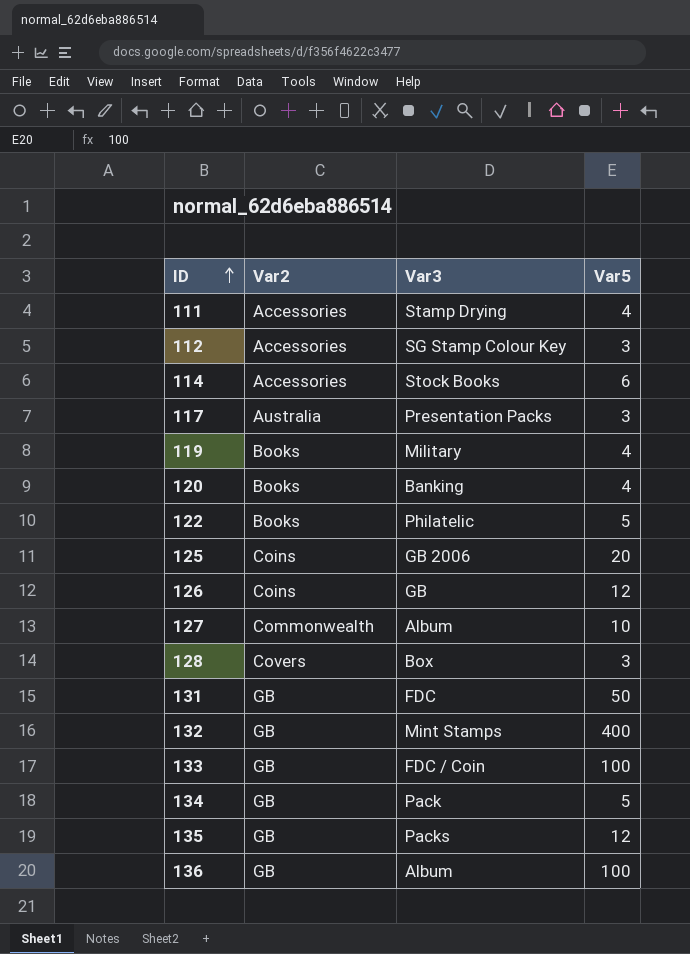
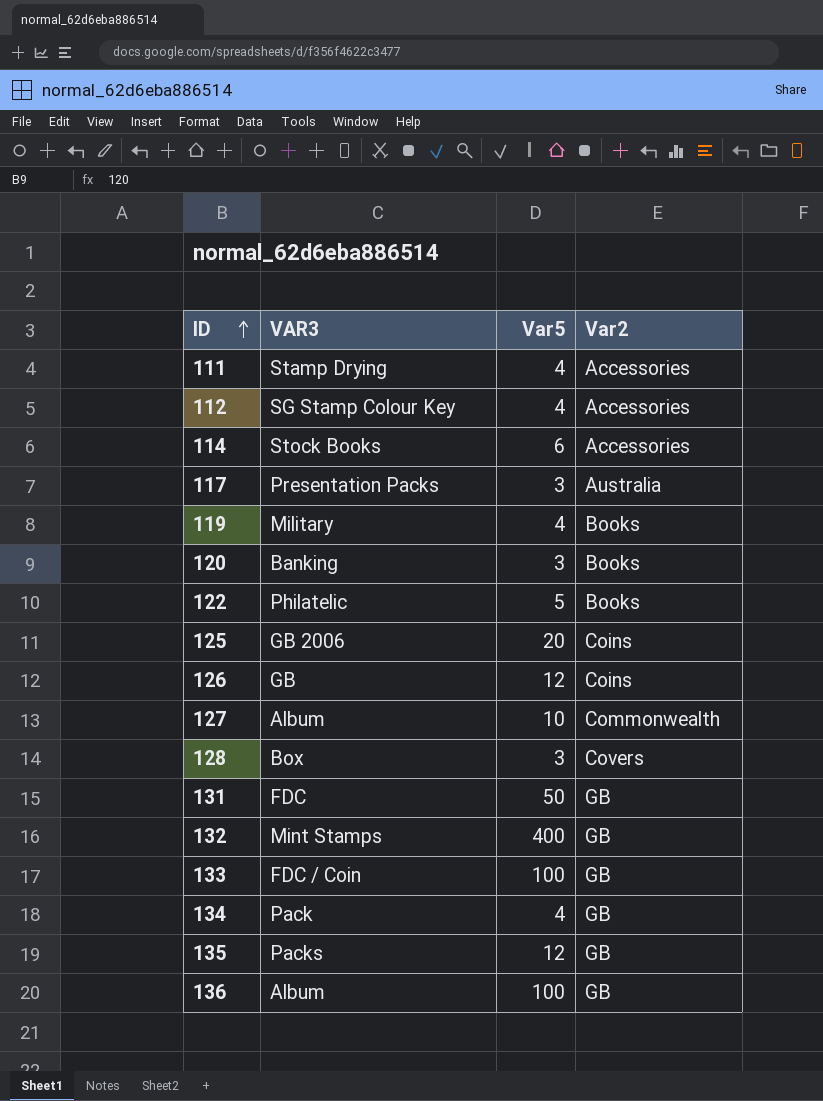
column name: Var3 -> VAR3
column Var2 | position: 2 -> 4
112 | Var5: 3 -> 4
120 | Var5: 4 -> 3
134 | Var5: 5 -> 4

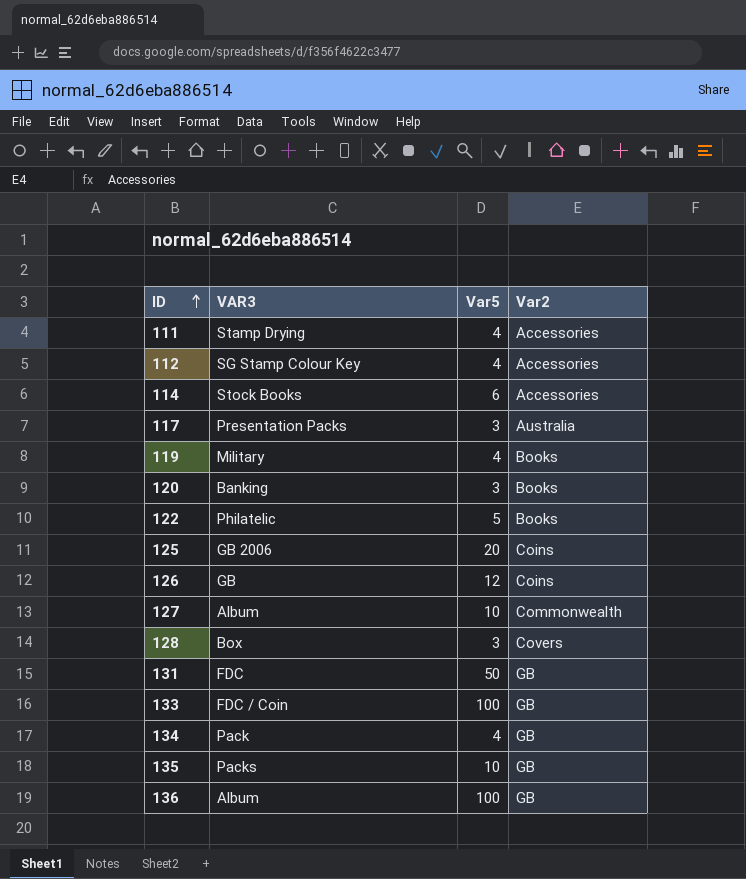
row 132: Mint Stamps | 400 | GB -> none
135 | Var5: 12 -> 10

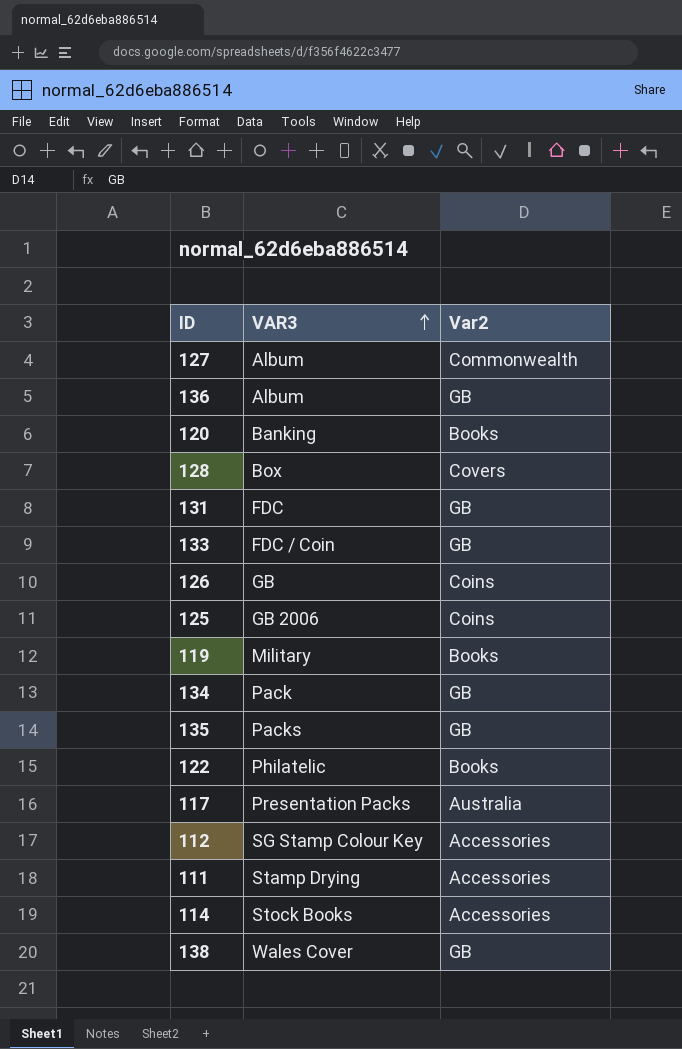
row order: ID ascending -> VAR3 ascending
column Var5 | position: 3 -> none
row 138: none -> Wales Cover | GB

